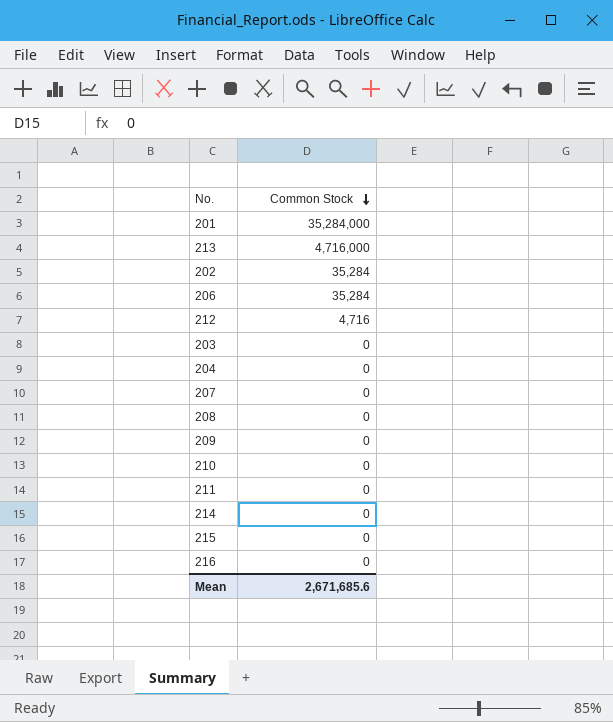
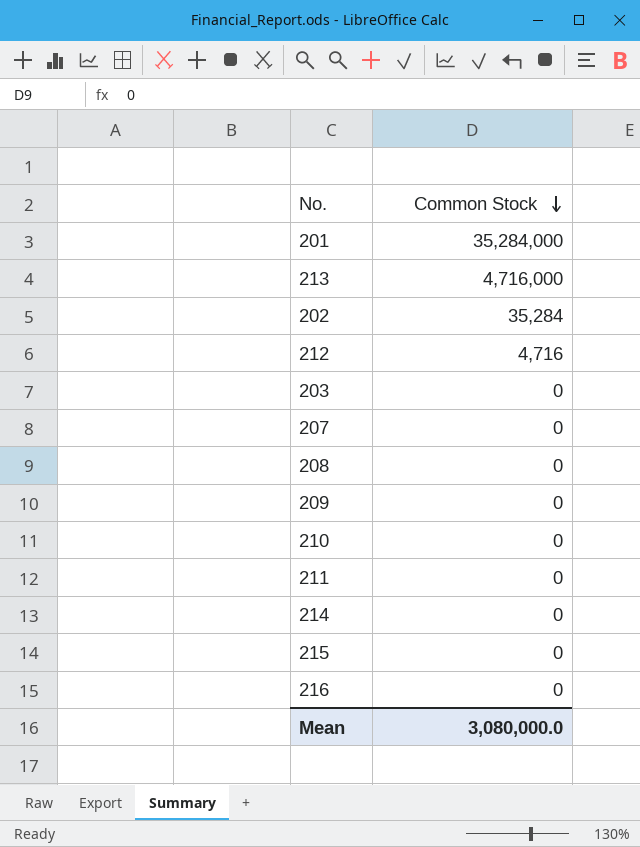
row 206: 35,284 -> none
row 204: 0 -> none
Mean | Common Stock: 2,671,685.6 -> 3,080,000.0

